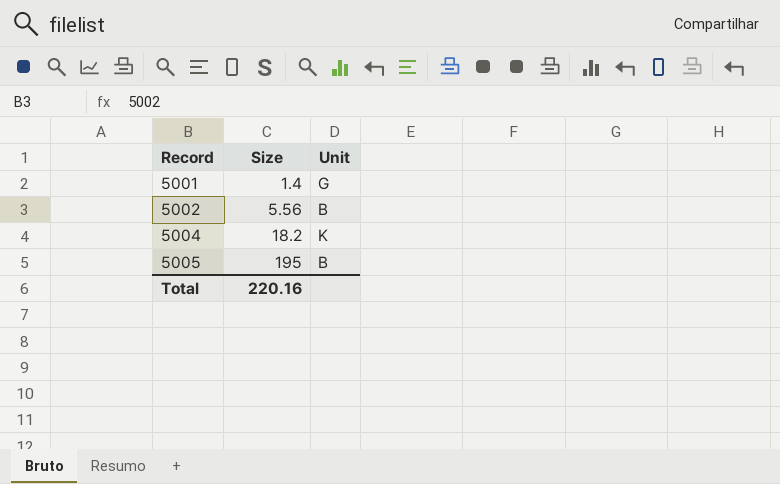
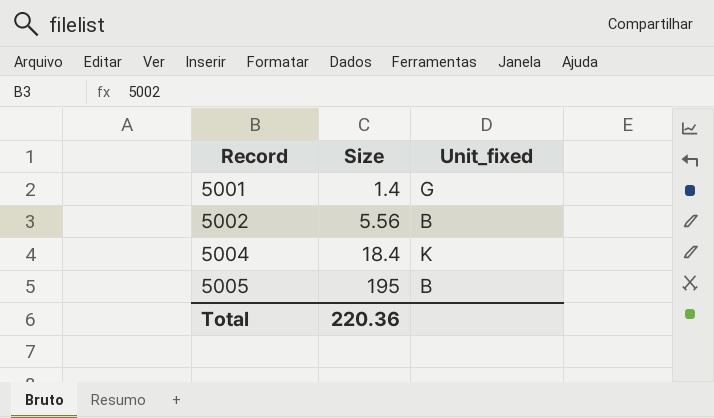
column name: Unit -> Unit_fixed
5004 | Size: 18.2 -> 18.4
Total | Size: 220.16 -> 220.36

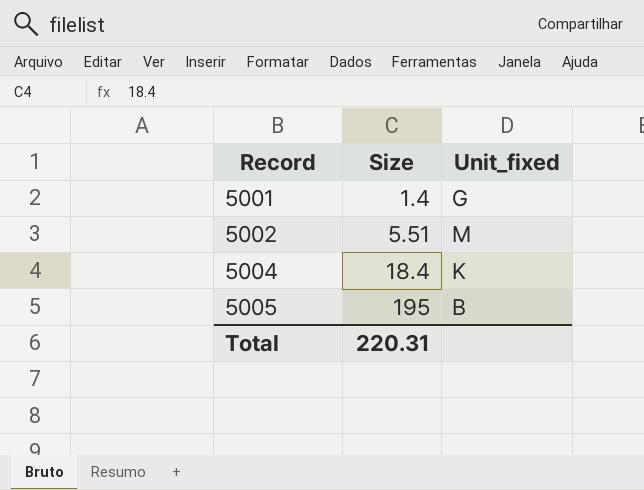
5002 | Size: 5.56 -> 5.51
5002 | Unit_fixed: B -> M
Total | Size: 220.36 -> 220.31

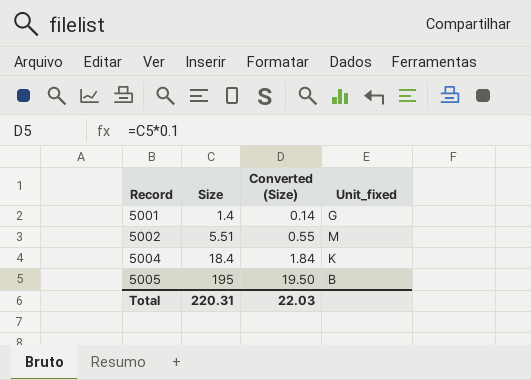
column Converted (Size) | formula: none -> [Size] * 0.1

